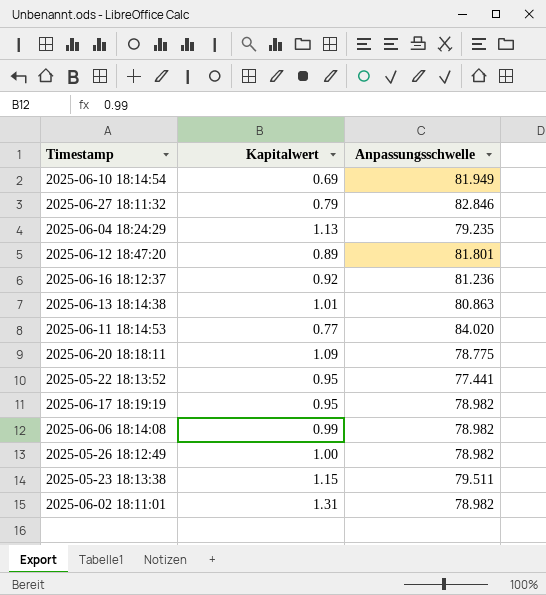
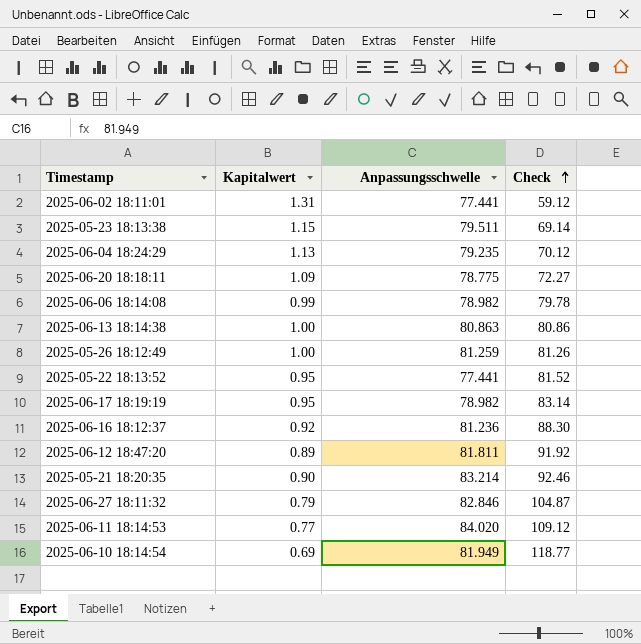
row order: none -> Check ascending
column Check | formula: none -> [Anpassungsschwelle] / [Kapitalwert]
2025-06-02 18:11:01 | Anpassungsschwelle: 78.982 -> 77.441
2025-06-13 18:14:38 | Kapitalwert: 1.01 -> 1.00
2025-05-26 18:12:49 | Anpassungsschwelle: 78.982 -> 81.259
2025-06-12 18:47:20 | Anpassungsschwelle: 81.801 -> 81.811
row 2025-05-21 18:20:35: none -> 0.90 | 83.214 | 92.46

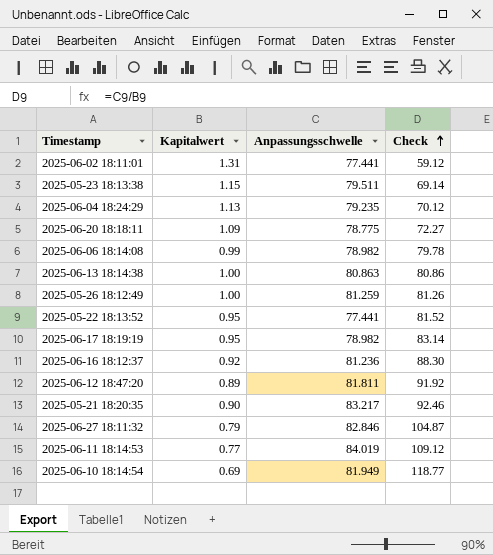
2025-05-21 18:20:35 | Anpassungsschwelle: 83.214 -> 83.217
2025-06-11 18:14:53 | Anpassungsschwelle: 84.020 -> 84.019

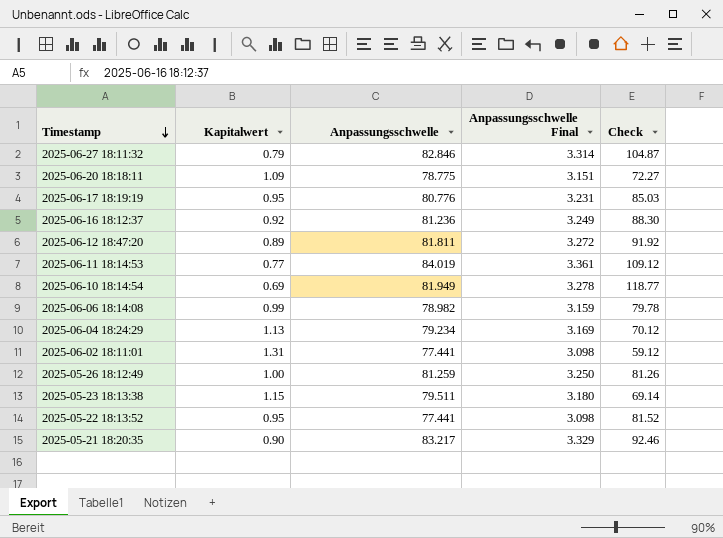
row order: Check ascending -> Timestamp descending
column Anpassungsschwelle Final | formula: none -> [Anpassungsschwelle] * 0.04
row 2025-06-13 18:14:38: 1.00 | 80.863 | 80.86 -> none
2025-06-17 18:19:19 | Anpassungsschwelle: 78.982 -> 80.776
2025-06-17 18:19:19 | Check: 83.14 -> 85.03
2025-06-04 18:24:29 | Anpassungsschwelle: 79.235 -> 79.234

